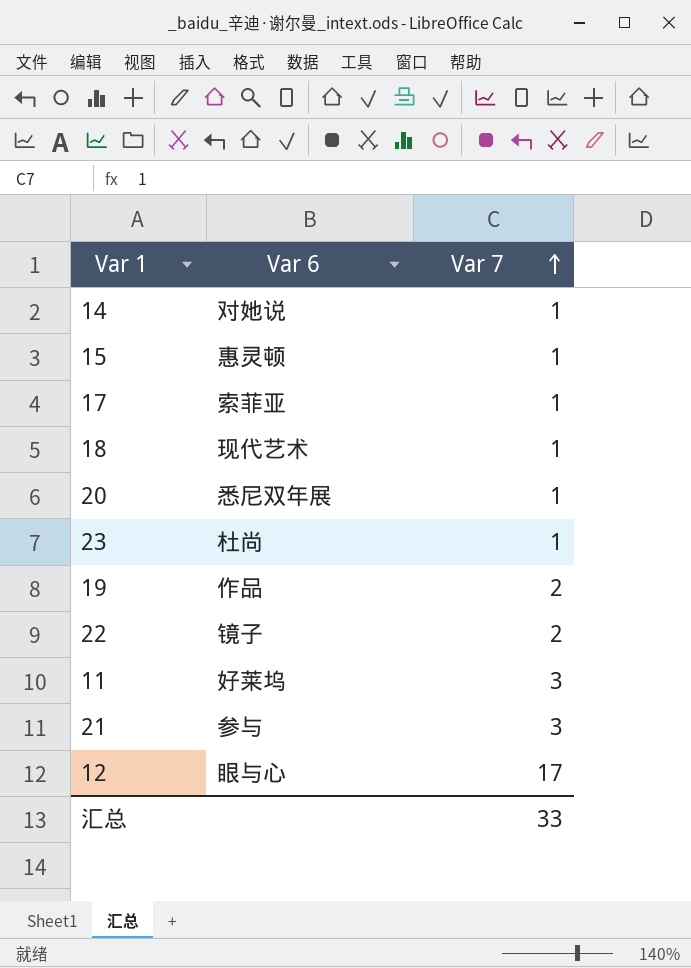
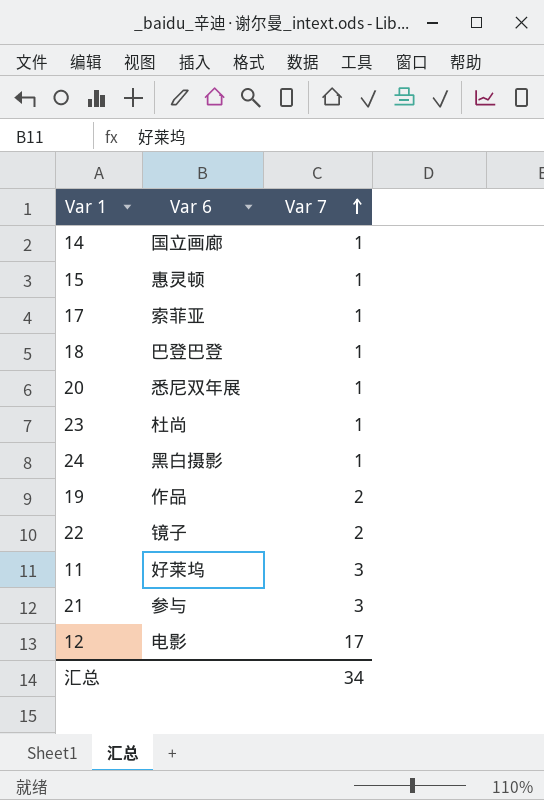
14 | Var 6: 对她说 -> 国立画廊
18 | Var 6: 现代艺术 -> 巴登巴登
row 24: none -> 黑白摄影 | 1
12 | Var 6: 眼与心 -> 电影
汇总 | Var 7: 33 -> 34

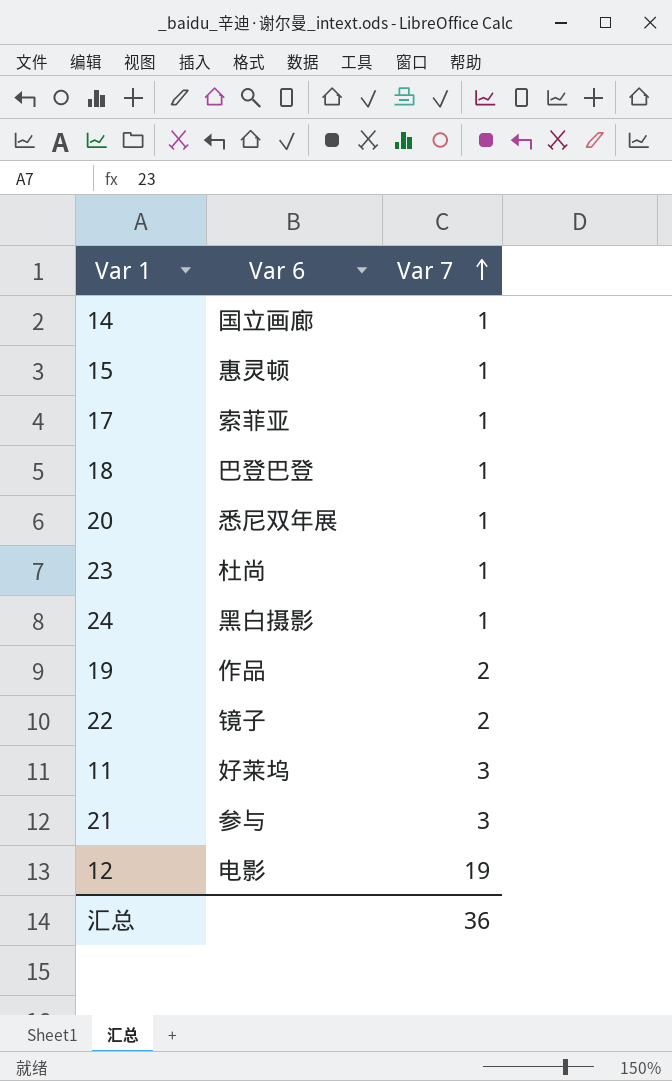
12 | Var 7: 17 -> 19
汇总 | Var 7: 34 -> 36

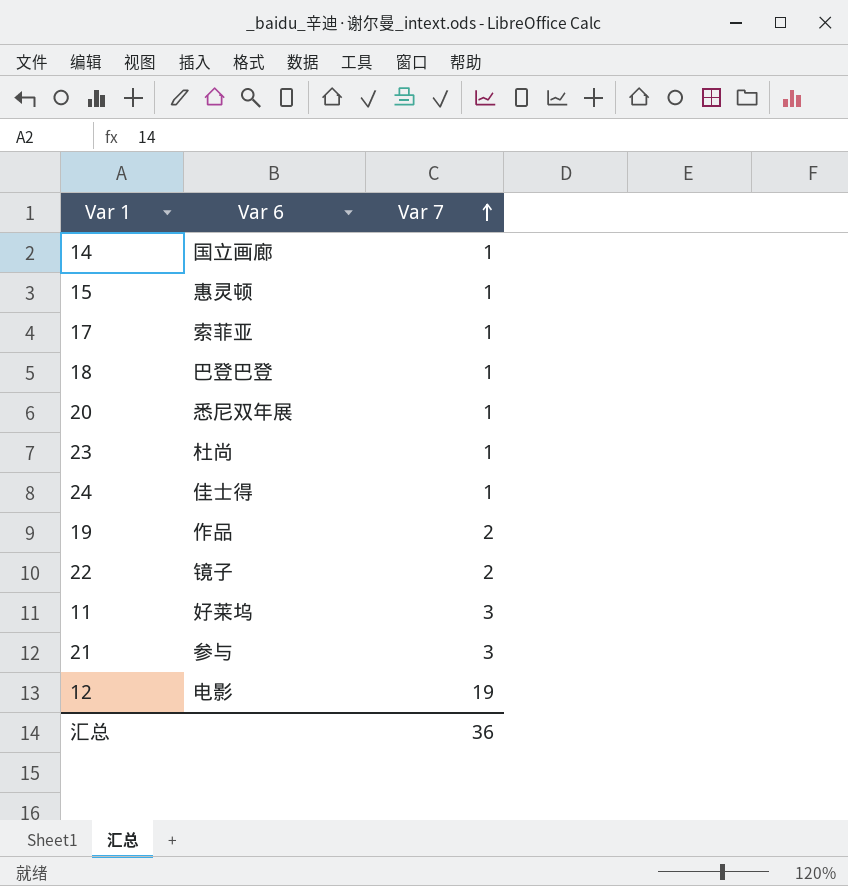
24 | Var 6: 黑白摄影 -> 佳士得

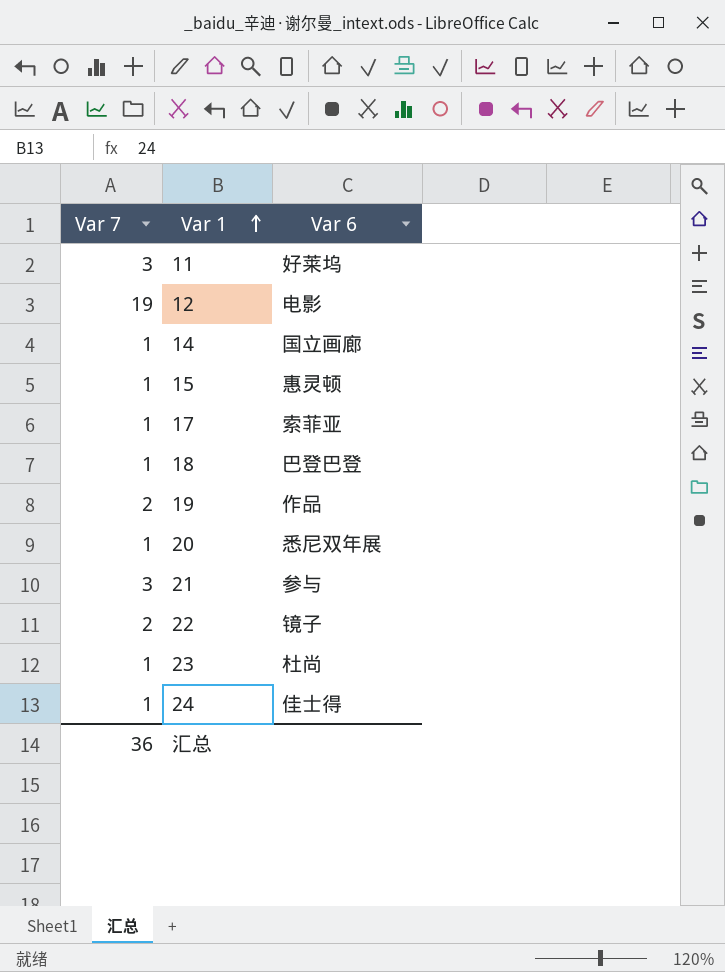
row order: Var 7 ascending -> Var 1 ascending
column Var 7 | position: 3 -> 1

